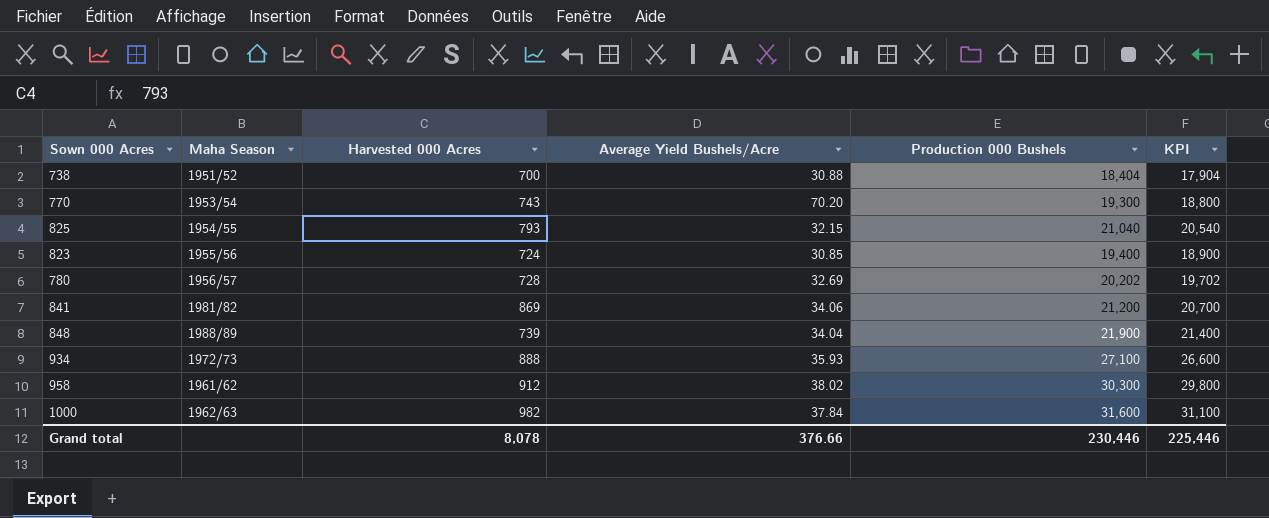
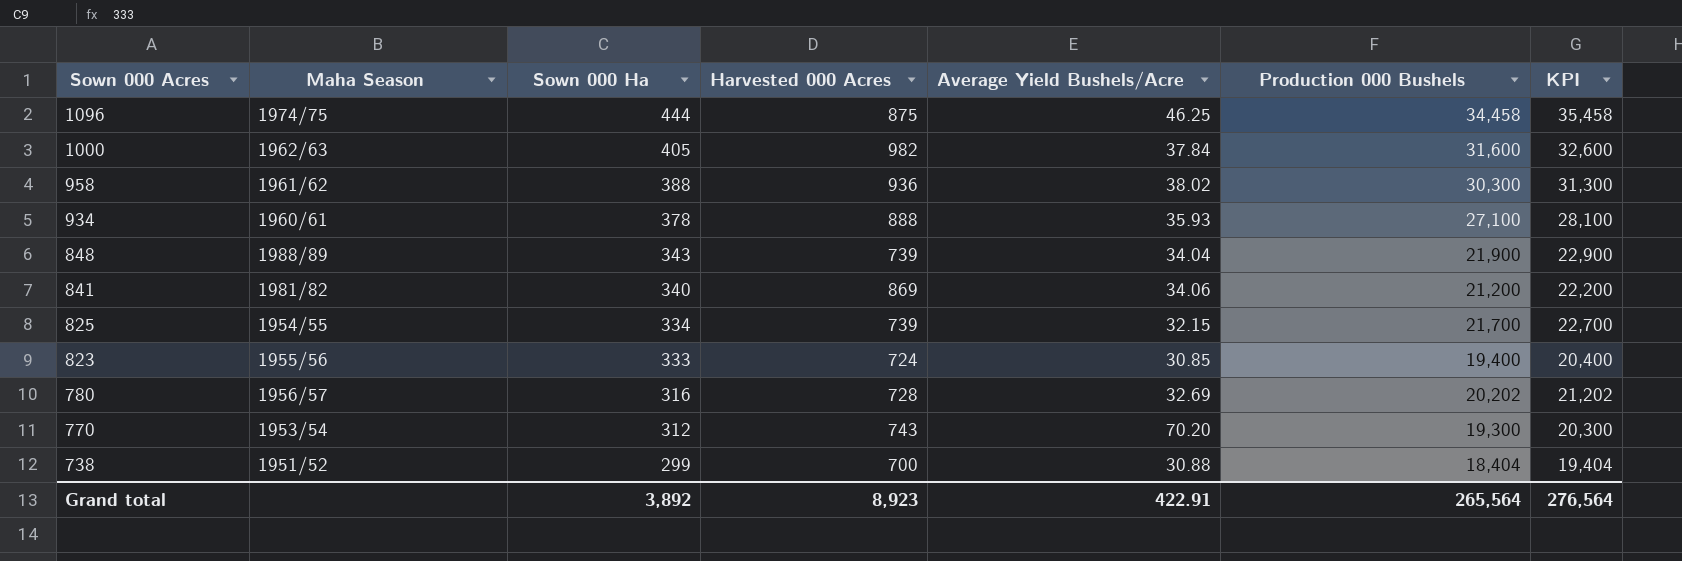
row order: none -> Sown 000 Acres descending
column Sown 000 Ha | position: none -> 3
column KPI | formula: [Production 000 Bushels] - 500 -> [Production 000 Bushels] + 1000
row 1096: none -> 1974/75 | 444 | 875 | 46.25 | 34,458 | 35,458
958 | Harvested 000 Acres: 912 -> 936
934 | Maha Season: 1972/73 -> 1960/61
825 | Harvested 000 Acres: 793 -> 739
825 | Production 000 Bushels: 21,040 -> 21,700
Grand total | Harvested 000 Acres: 8,078 -> 8,923
Grand total | Average Yield Bushels/Acre: 376.66 -> 422.91
Grand total | Production 000 Bushels: 230,446 -> 265,564
Grand total | KPI: 225,446 -> 276,564

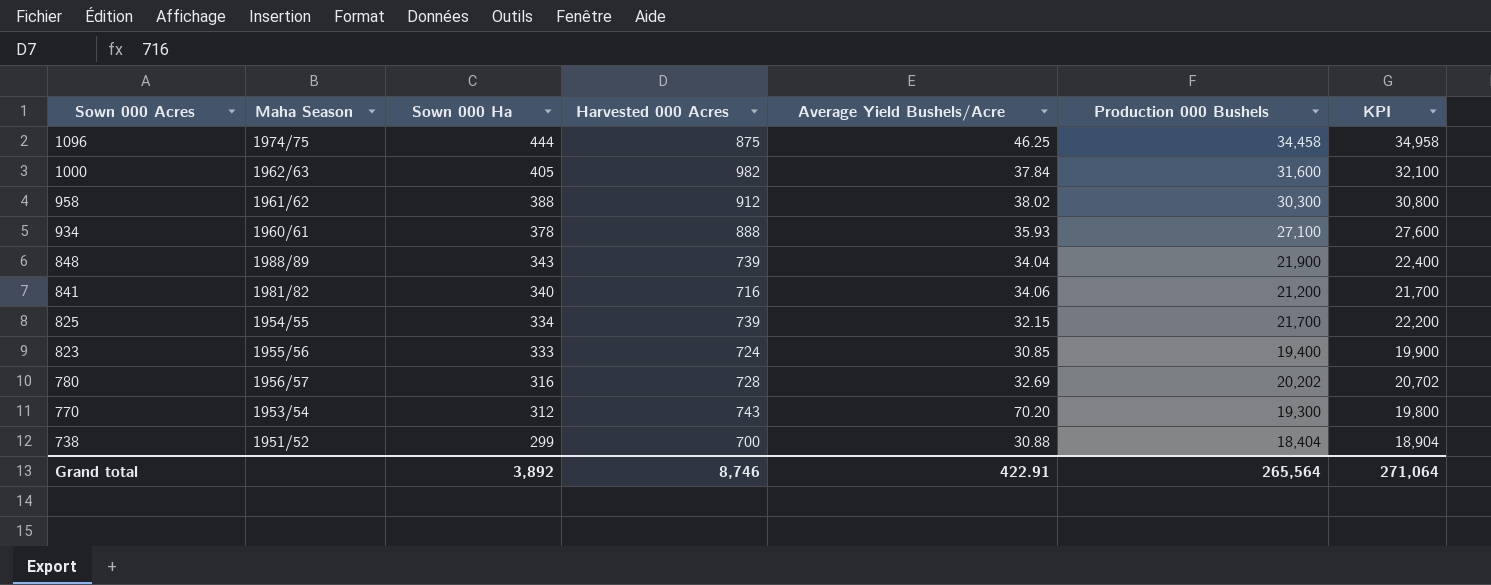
column KPI | formula: [Production 000 Bushels] + 1000 -> [Production 000 Bushels] + 500
958 | Harvested 000 Acres: 936 -> 912
841 | Harvested 000 Acres: 869 -> 716
Grand total | Harvested 000 Acres: 8,923 -> 8,746
Grand total | KPI: 276,564 -> 271,064

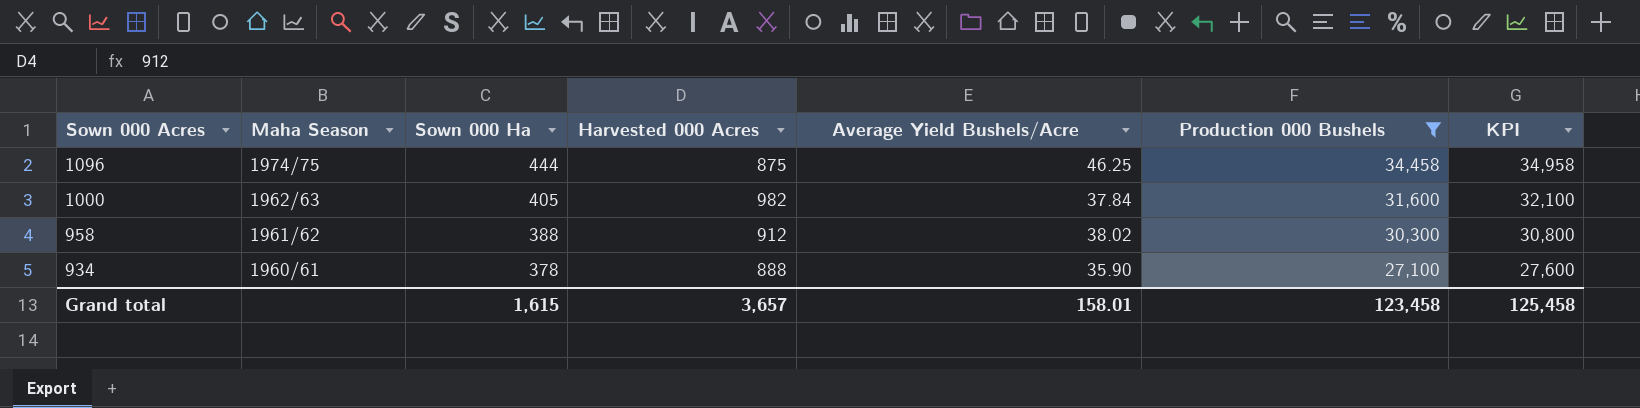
filter: none -> Production 000 Bushels >= 27,100
934 | Average Yield Bushels/Acre: 35.93 -> 35.90
Grand total | Sown 000 Ha: 3,892 -> 1,615
Grand total | Harvested 000 Acres: 8,746 -> 3,657
Grand total | Average Yield Bushels/Acre: 422.91 -> 158.01
Grand total | Production 000 Bushels: 265,564 -> 123,458
Grand total | KPI: 271,064 -> 125,458

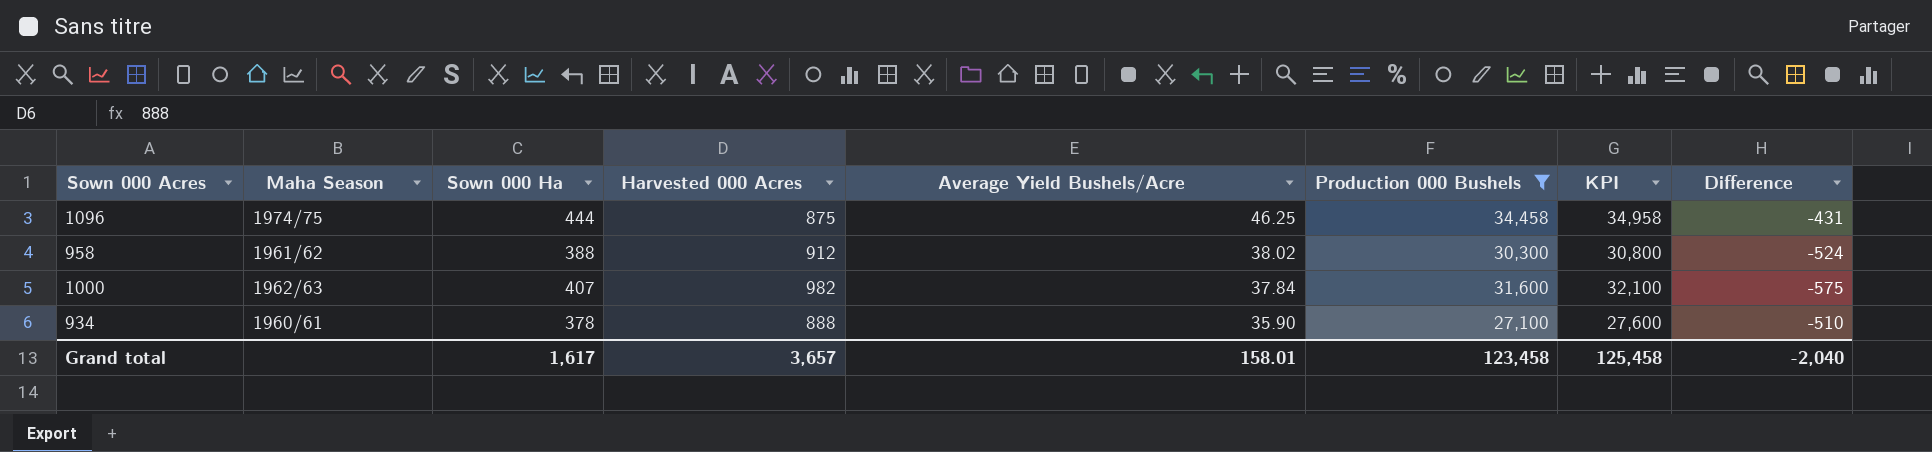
row order: Sown 000 Acres descending -> Average Yield Bushels/Acre descending
column Difference | formula: none -> [Sown 000 Ha] - [Harvested 000 Acres]
1000 | Sown 000 Ha: 405 -> 407
Grand total | Sown 000 Ha: 1,615 -> 1,617

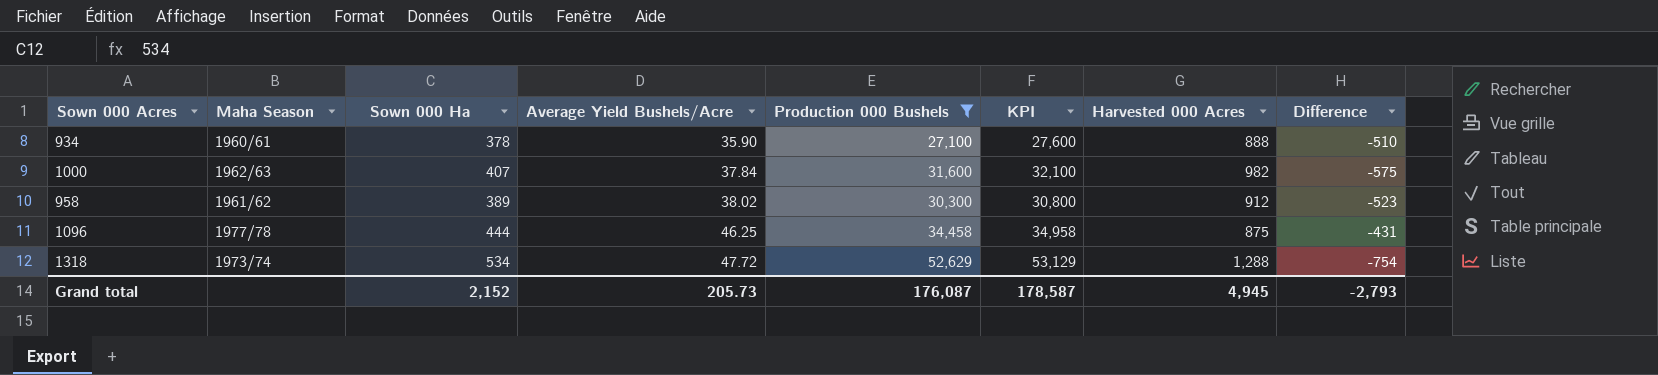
row order: Average Yield Bushels/Acre descending -> Average Yield Bushels/Acre ascending
column Harvested 000 Acres | position: 4 -> 7
958 | Sown 000 Ha: 388 -> 389
958 | Difference: -524 -> -523
1096 | Maha Season: 1974/75 -> 1977/78
row 1318: none -> 1973/74 | 534 | 47.72 | 52,629 | 53,129 | 1,288 | -754
Grand total | Sown 000 Ha: 1,617 -> 2,152
Grand total | Average Yield Bushels/Acre: 158.01 -> 205.73
Grand total | Production 000 Bushels: 123,458 -> 176,087
Grand total | KPI: 125,458 -> 178,587
Grand total | Harvested 000 Acres: 3,657 -> 4,945
Grand total | Difference: -2,040 -> -2,793

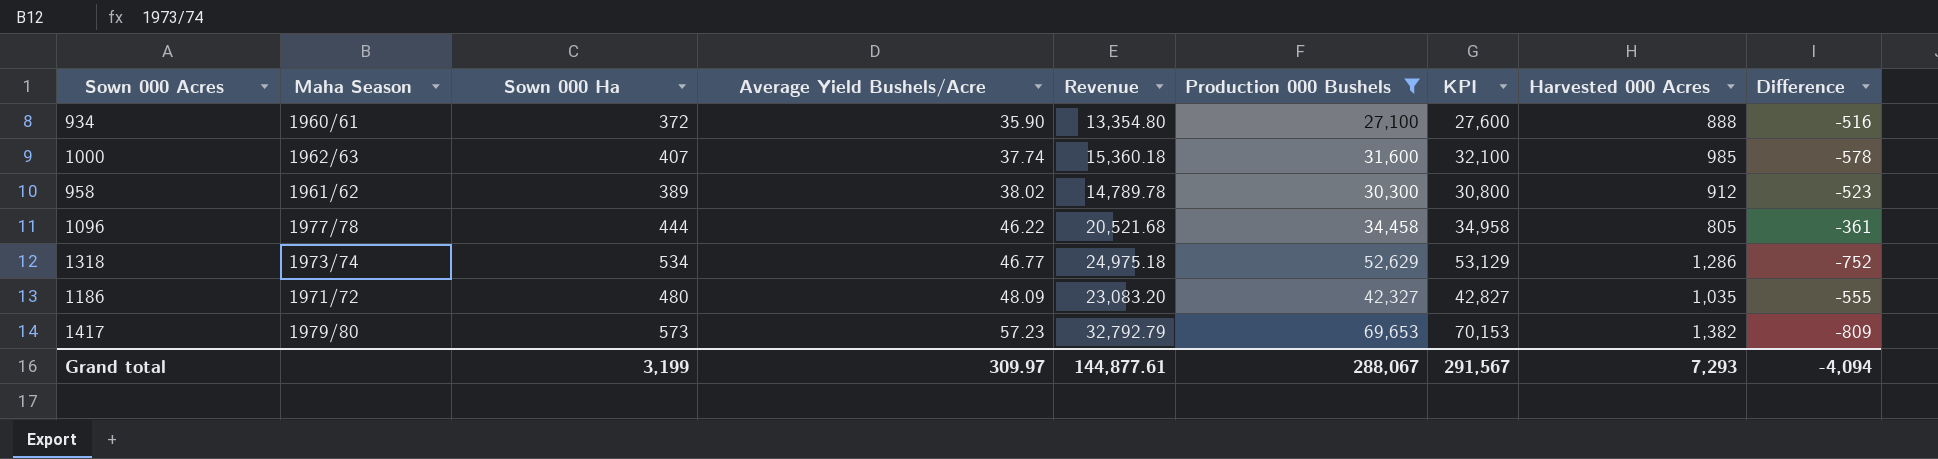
column Revenue | formula: none -> [Sown 000 Ha] * [Average Yield Bushels/Acre]
934 | Sown 000 Ha: 378 -> 372
934 | Difference: -510 -> -516
1000 | Average Yield Bushels/Acre: 37.84 -> 37.74
1000 | Harvested 000 Acres: 982 -> 985
1000 | Difference: -575 -> -578
1096 | Average Yield Bushels/Acre: 46.25 -> 46.22
1096 | Harvested 000 Acres: 875 -> 805
1096 | Difference: -431 -> -361
1318 | Average Yield Bushels/Acre: 47.72 -> 46.77
1318 | Harvested 000 Acres: 1,288 -> 1,286
1318 | Difference: -754 -> -752
row 1186: none -> 1971/72 | 480 | 48.09 | 23,083.20 | 42,327 | 42,827 | 1,035 | -555
row 1417: none -> 1979/80 | 573 | 57.23 | 32,792.79 | 69,653 | 70,153 | 1,382 | -809
Grand total | Sown 000 Ha: 2,152 -> 3,199
Grand total | Average Yield Bushels/Acre: 205.73 -> 309.97
Grand total | Production 000 Bushels: 176,087 -> 288,067
Grand total | KPI: 178,587 -> 291,567
Grand total | Harvested 000 Acres: 4,945 -> 7,293
Grand total | Difference: -2,793 -> -4,094

